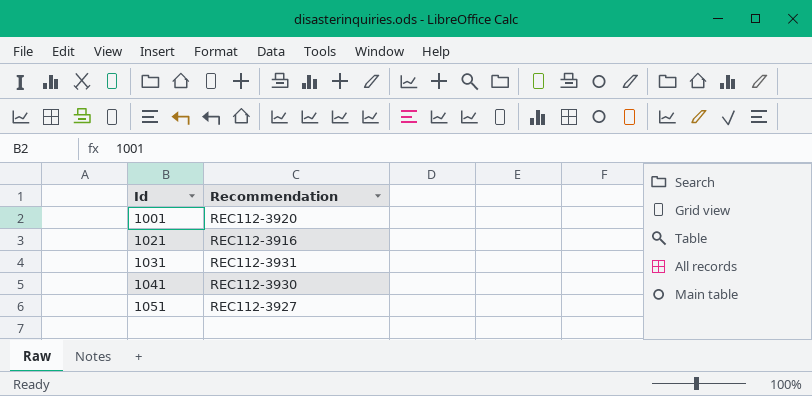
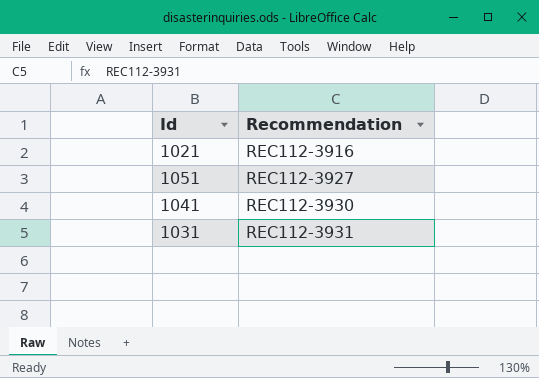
row order: Id ascending -> Recommendation ascending
row 1001: REC112-3920 -> none

